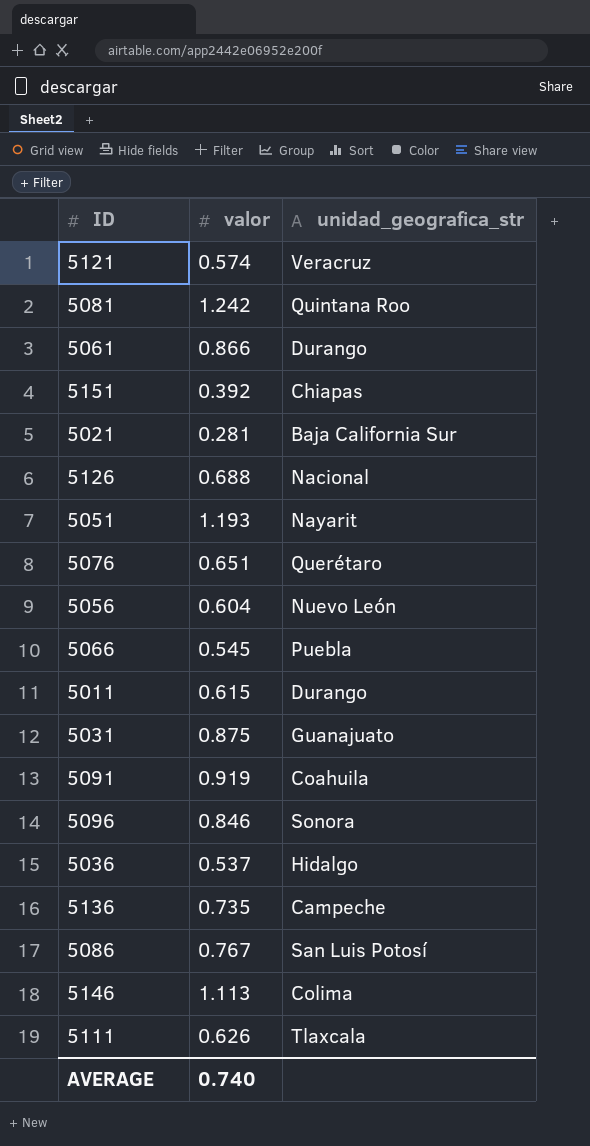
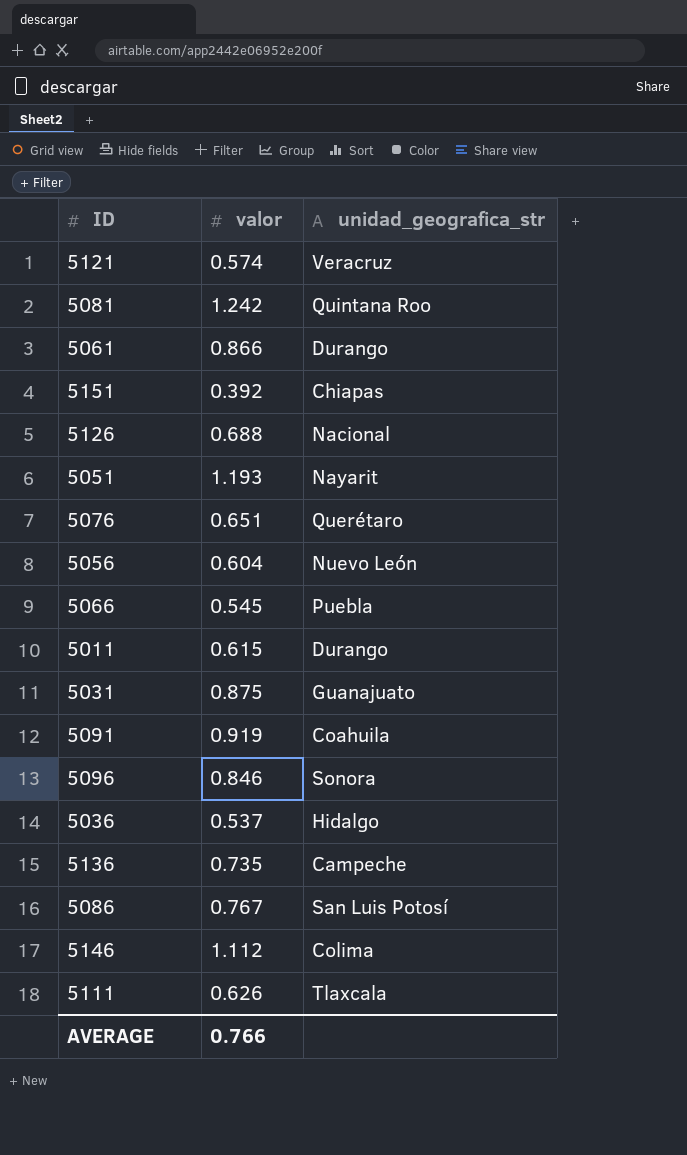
row 5021: 0.281 | Baja California Sur -> none
5146 | valor: 1.113 -> 1.112
AVERAGE | valor: 0.740 -> 0.766

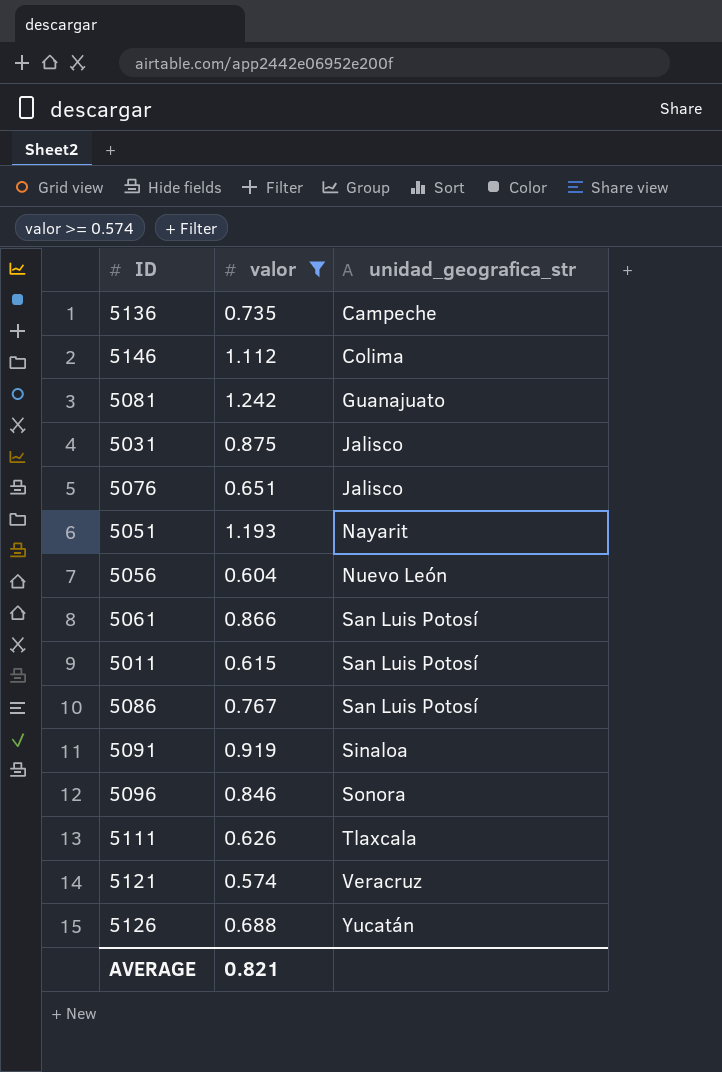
filter: none -> valor >= 0.574
row order: none -> unidad_geografica_str ascending
5081 | unidad_geografica_str: Quintana Roo -> Guanajuato
5031 | unidad_geografica_str: Guanajuato -> Jalisco
5076 | unidad_geografica_str: Querétaro -> Jalisco
5061 | unidad_geografica_str: Durango -> San Luis Potosí
5011 | unidad_geografica_str: Durango -> San Luis Potosí
5091 | unidad_geografica_str: Coahuila -> Sinaloa
5126 | unidad_geografica_str: Nacional -> Yucatán
AVERAGE | valor: 0.766 -> 0.821

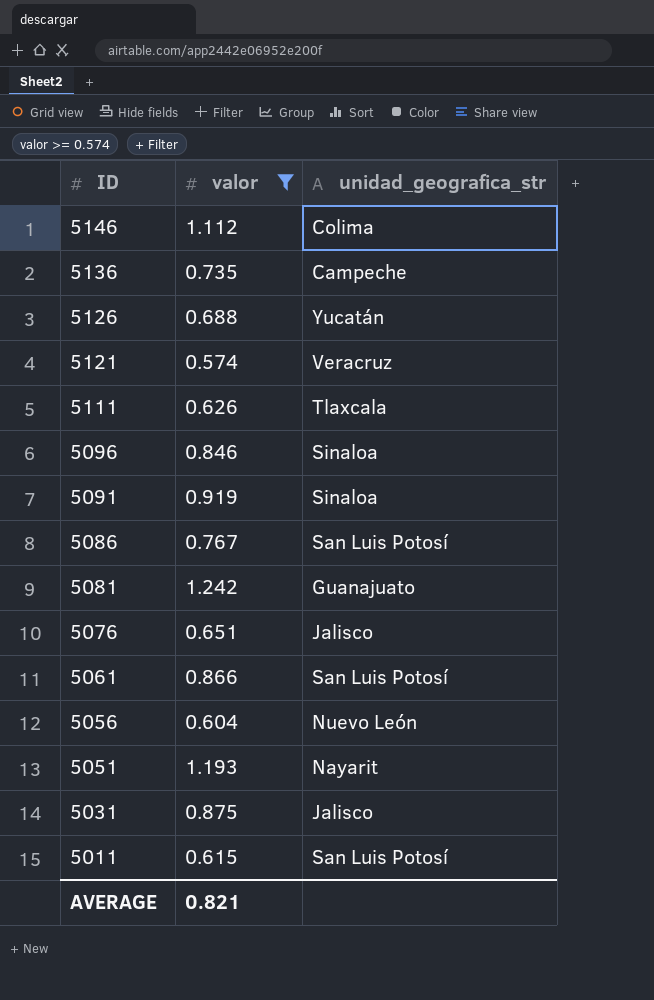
row order: unidad_geografica_str ascending -> ID descending
5096 | unidad_geografica_str: Sonora -> Sinaloa

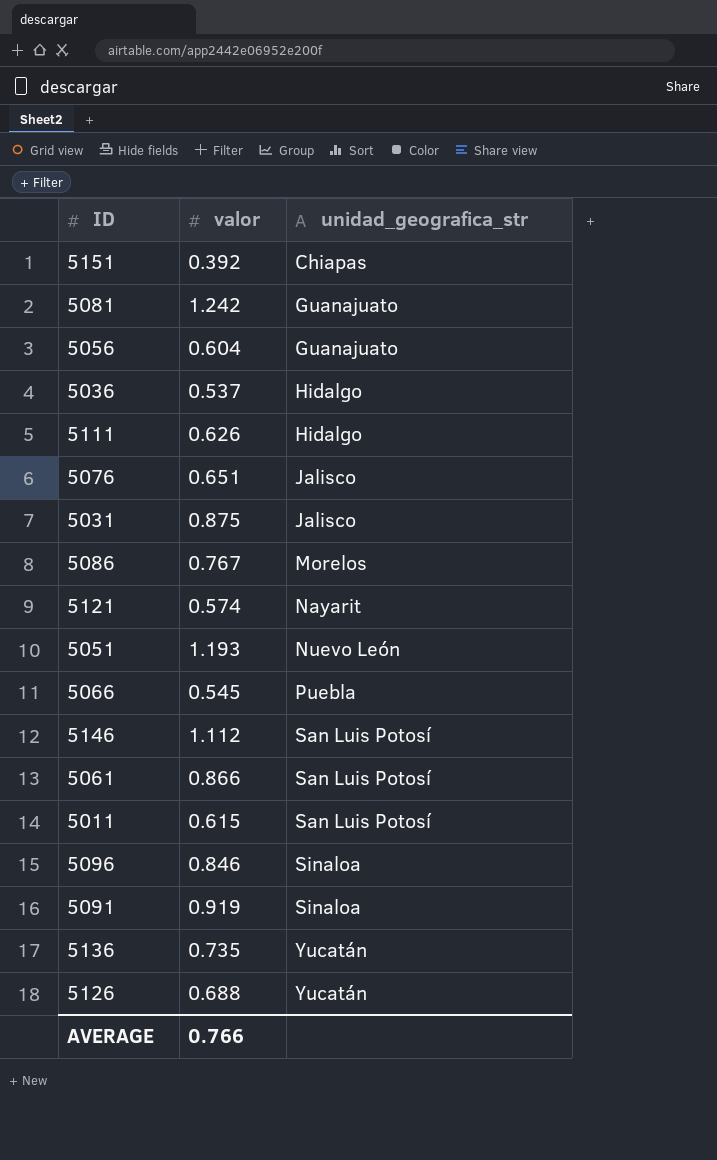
filter: valor >= 0.574 -> none
row order: ID descending -> unidad_geografica_str ascending
5056 | unidad_geografica_str: Nuevo León -> Guanajuato
5111 | unidad_geografica_str: Tlaxcala -> Hidalgo
5086 | unidad_geografica_str: San Luis Potosí -> Morelos
5121 | unidad_geografica_str: Veracruz -> Nayarit
5051 | unidad_geografica_str: Nayarit -> Nuevo León
5146 | unidad_geografica_str: Colima -> San Luis Potosí
5136 | unidad_geografica_str: Campeche -> Yucatán
AVERAGE | valor: 0.821 -> 0.766

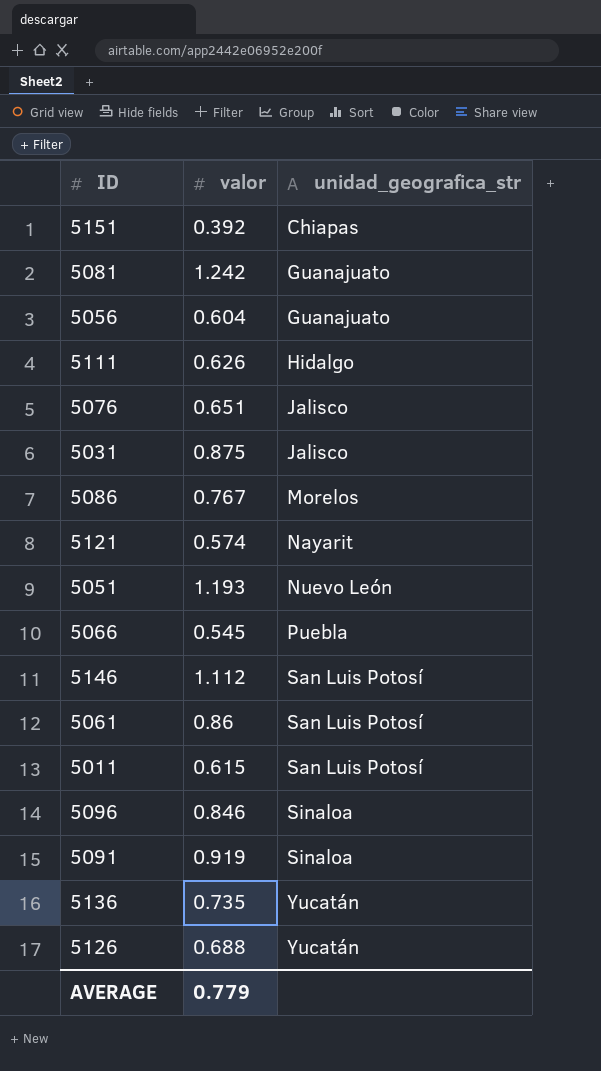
row 5036: 0.537 | Hidalgo -> none
5061 | valor: 0.866 -> 0.86
AVERAGE | valor: 0.766 -> 0.779

